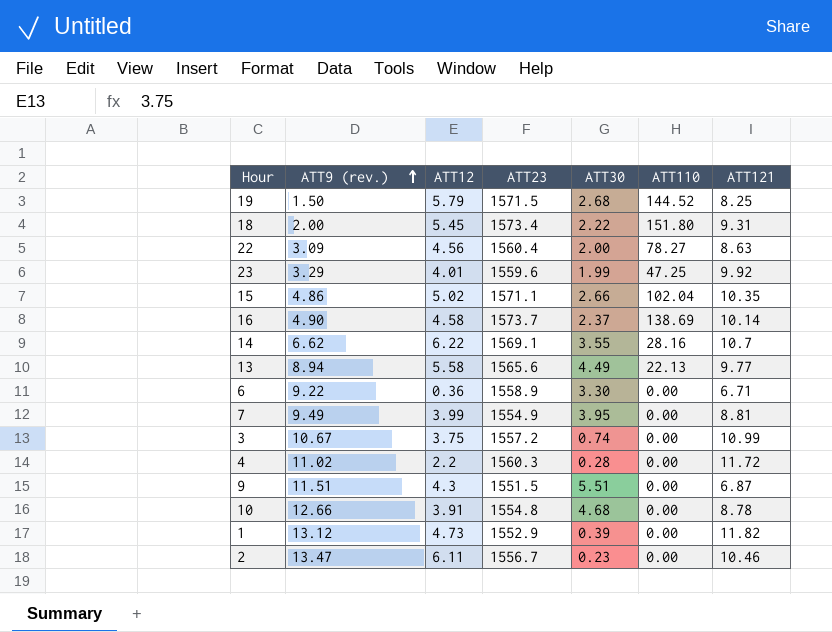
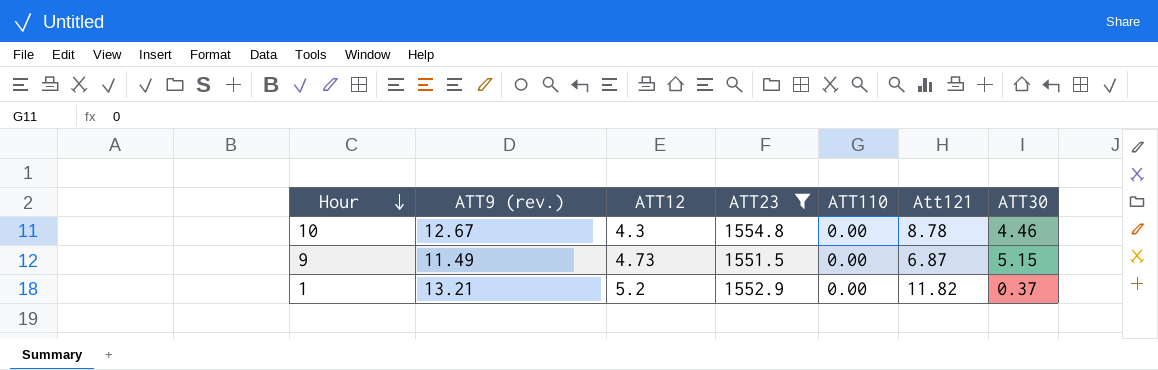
filter: none -> ATT23 <= 1554.8
row order: ATT9 (rev.) ascending -> Hour descending
column name: ATT121 -> Att121
column ATT30 | position: 5 -> 7
10 | ATT9 (rev.): 12.66 -> 12.67
10 | ATT12: 3.91 -> 4.3
10 | ATT30: 4.68 -> 4.46
9 | ATT9 (rev.): 11.51 -> 11.49
9 | ATT12: 4.3 -> 4.73
9 | ATT30: 5.51 -> 5.15
1 | ATT9 (rev.): 13.12 -> 13.21
1 | ATT12: 4.73 -> 5.2
1 | ATT30: 0.39 -> 0.37

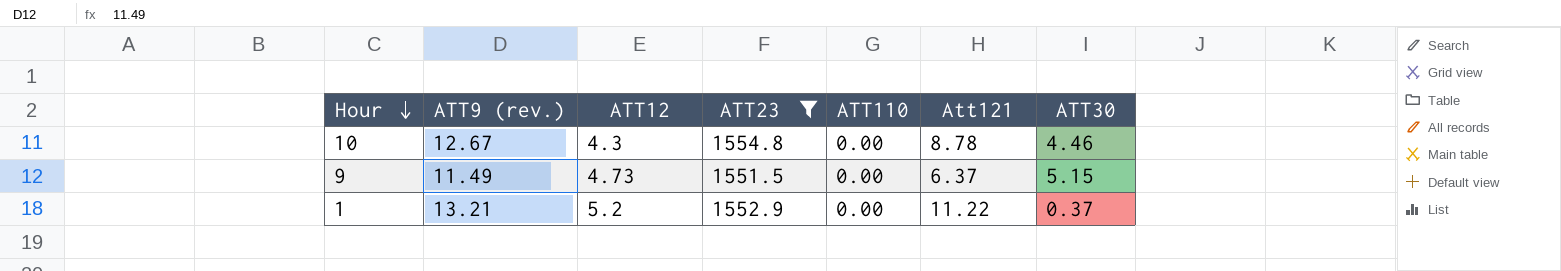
9 | Att121: 6.87 -> 6.37
1 | Att121: 11.82 -> 11.22

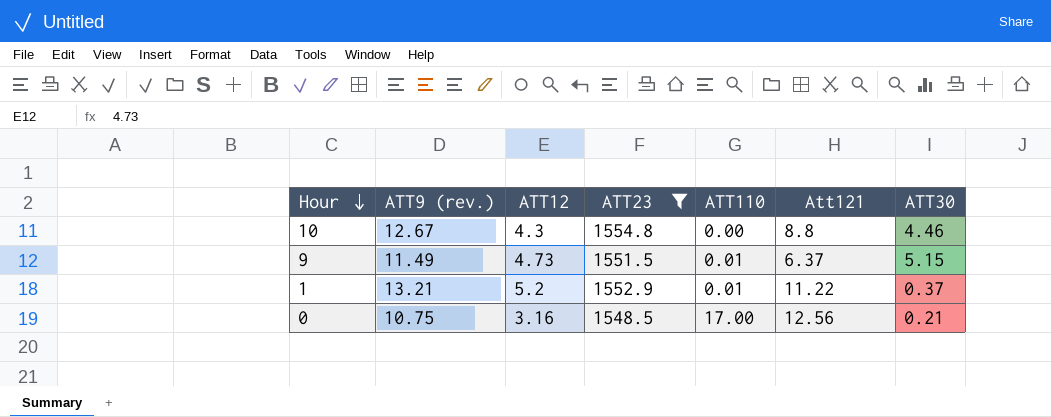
10 | Att121: 8.78 -> 8.8
9 | ATT110: 0.00 -> 0.01
1 | ATT110: 0.00 -> 0.01
row 0: none -> 10.75 | 3.16 | 1548.5 | 17.00 | 12.56 | 0.21

